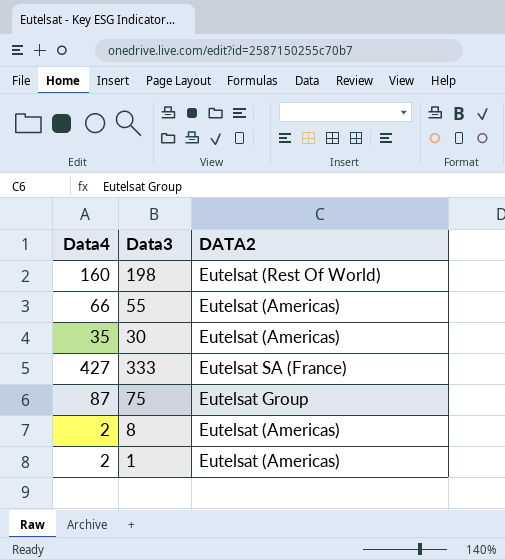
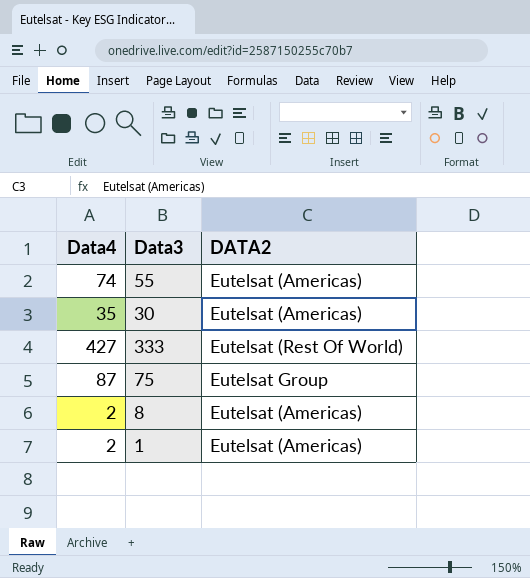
row 198: 160 | Eutelsat (Rest Of World) -> none
55 | Data4: 66 -> 74
333 | DATA2: Eutelsat SA (France) -> Eutelsat (Rest Of World)

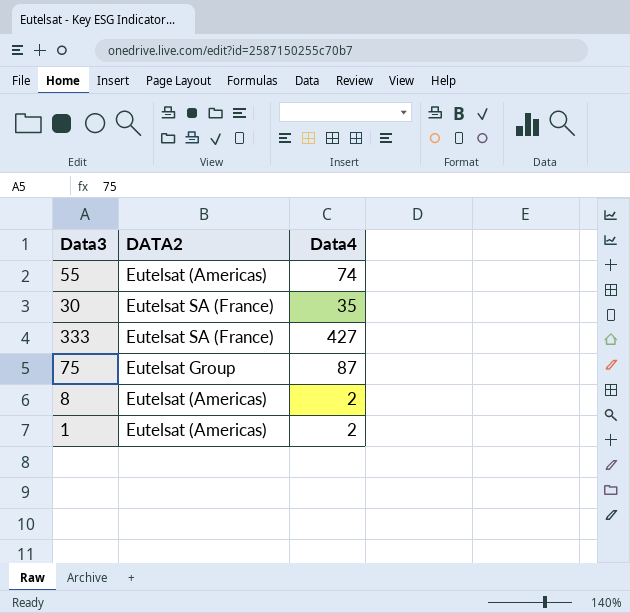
column Data4 | position: 1 -> 3
30 | DATA2: Eutelsat (Americas) -> Eutelsat SA (France)
333 | DATA2: Eutelsat (Rest Of World) -> Eutelsat SA (France)

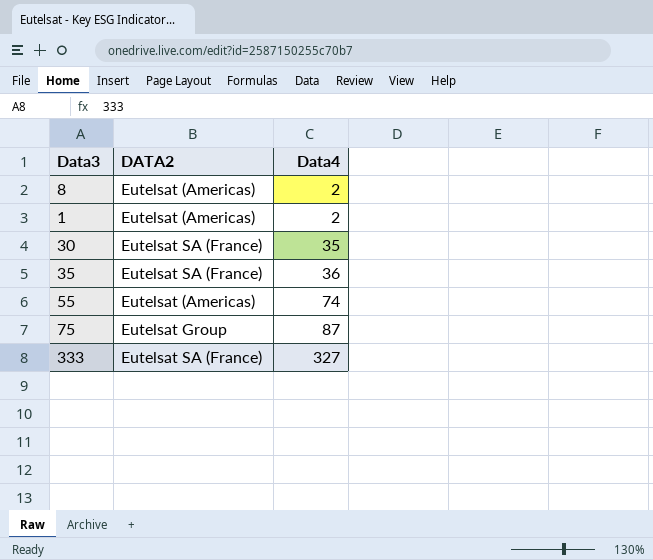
row order: none -> Data4 ascending
row 35: none -> Eutelsat SA (France) | 36
333 | Data4: 427 -> 327

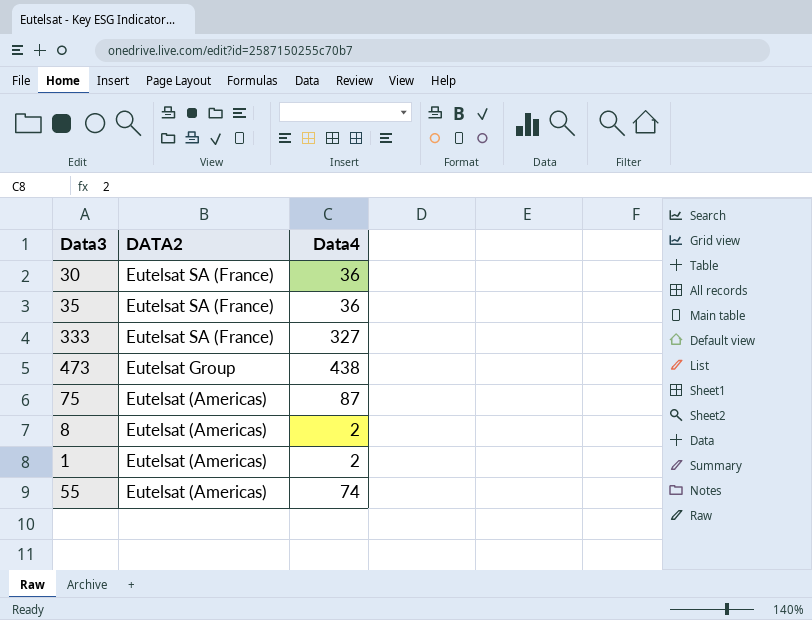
row order: Data4 ascending -> DATA2 descending
30 | Data4: 35 -> 36
row 473: none -> Eutelsat Group | 438
75 | DATA2: Eutelsat Group -> Eutelsat (Americas)

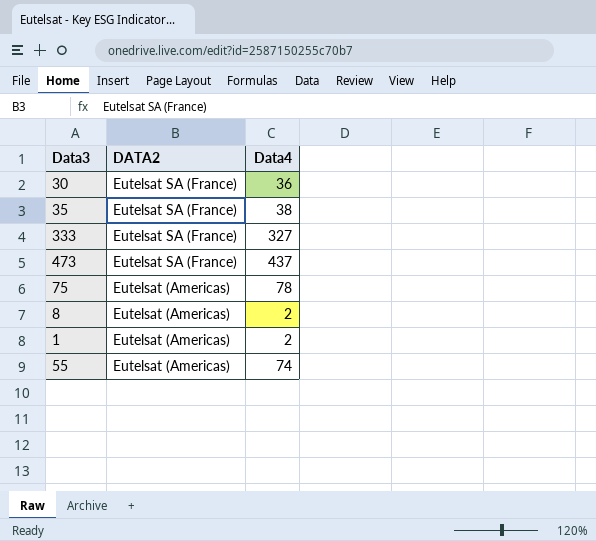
35 | Data4: 36 -> 38
473 | DATA2: Eutelsat Group -> Eutelsat SA (France)
473 | Data4: 438 -> 437
75 | Data4: 87 -> 78

